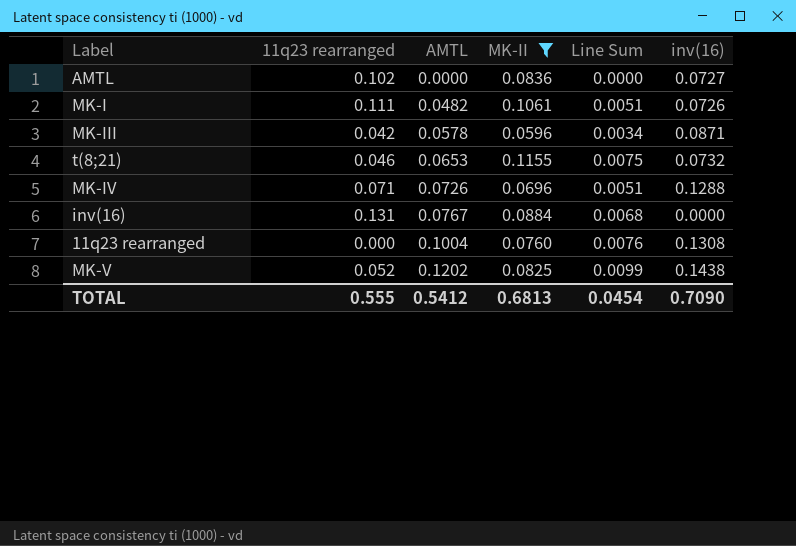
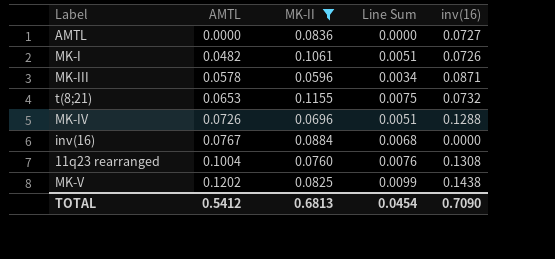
column 11q23 rearranged | position: 2 -> none

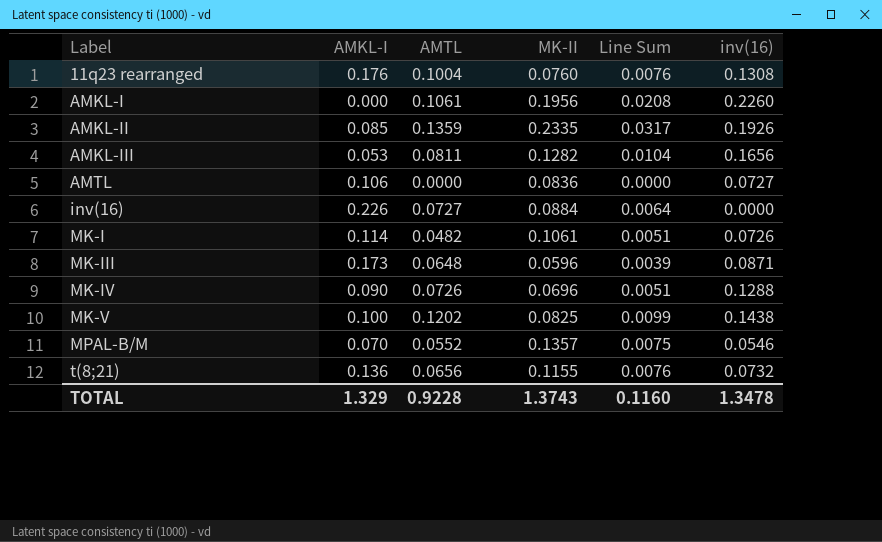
filter: MK-II <= 0.1155 -> none
row order: AMTL ascending -> Label ascending
column AMKL-I | position: none -> 2
inv(16) | AMTL: 0.0767 -> 0.0727
inv(16) | Line Sum: 0.0068 -> 0.0064
MK-III | AMTL: 0.0578 -> 0.0648
MK-III | Line Sum: 0.0034 -> 0.0039
t(8;21) | AMTL: 0.0653 -> 0.0656
t(8;21) | Line Sum: 0.0075 -> 0.0076
TOTAL | AMTL: 0.5412 -> 0.9228
TOTAL | MK-II: 0.6813 -> 1.3743
TOTAL | Line Sum: 0.0454 -> 0.1160
TOTAL | inv(16): 0.7090 -> 1.3478

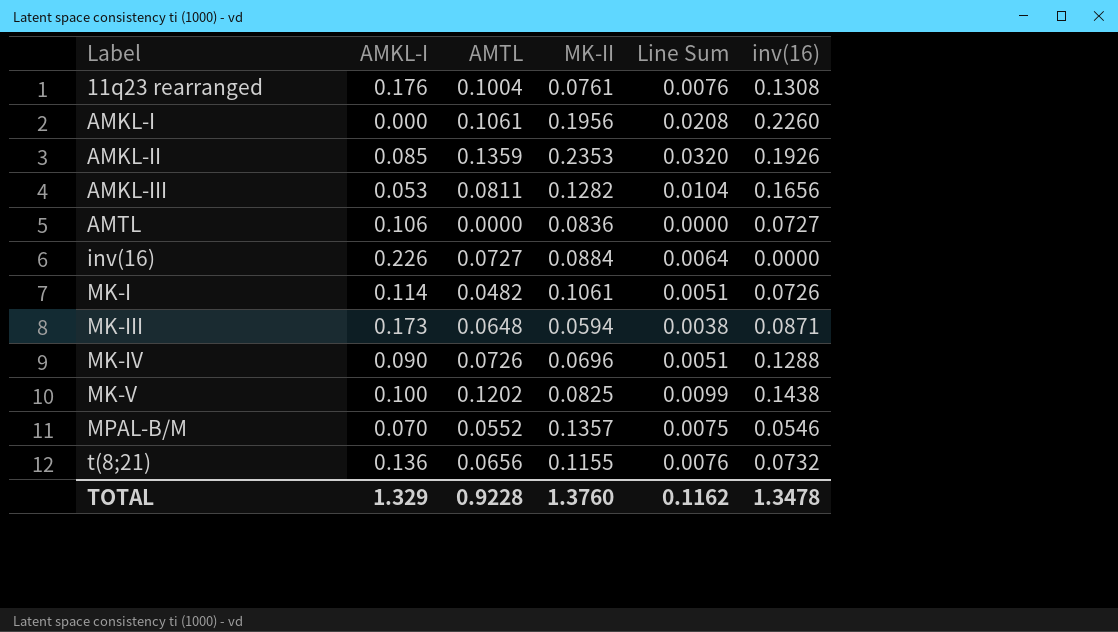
11q23 rearranged | MK-II: 0.0760 -> 0.0761
AMKL-II | MK-II: 0.2335 -> 0.2353
AMKL-II | Line Sum: 0.0317 -> 0.0320
MK-III | MK-II: 0.0596 -> 0.0594
MK-III | Line Sum: 0.0039 -> 0.0038
TOTAL | MK-II: 1.3743 -> 1.3760
TOTAL | Line Sum: 0.1160 -> 0.1162

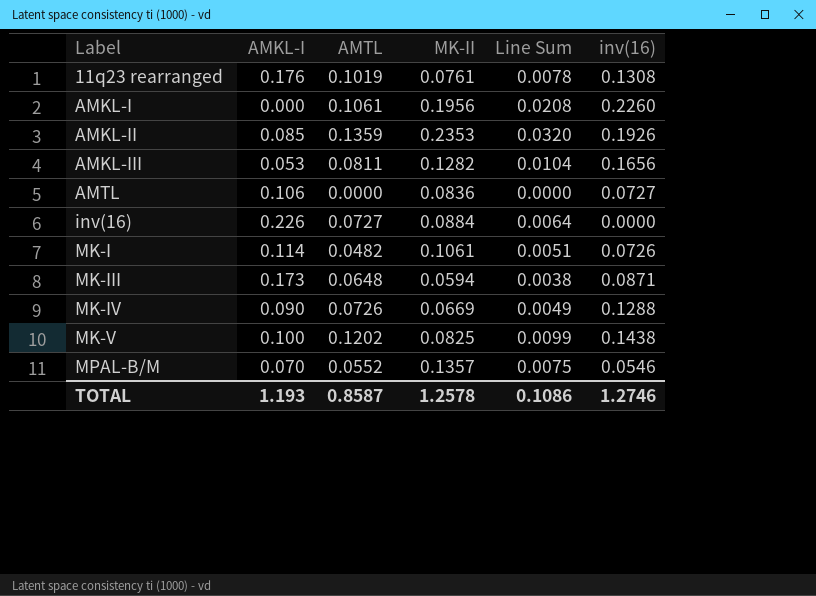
row t(8;21): 0.136 | 0.0656 | 0.1155 | 0.0076 | 0.0732 -> none
11q23 rearranged | AMTL: 0.1004 -> 0.1019
11q23 rearranged | Line Sum: 0.0076 -> 0.0078
MK-IV | MK-II: 0.0696 -> 0.0669
MK-IV | Line Sum: 0.0051 -> 0.0049
TOTAL | AMKL-I: 1.329 -> 1.193
TOTAL | AMTL: 0.9228 -> 0.8587
TOTAL | MK-II: 1.3760 -> 1.2578
TOTAL | Line Sum: 0.1162 -> 0.1086
TOTAL | inv(16): 1.3478 -> 1.2746

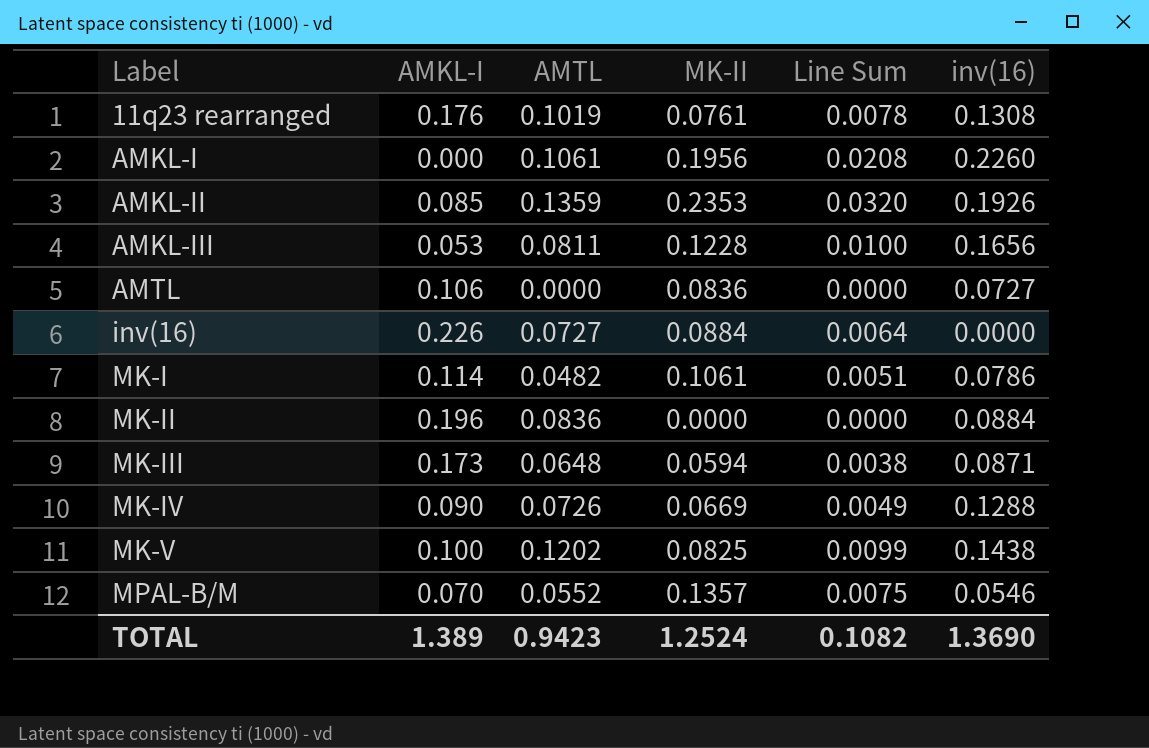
AMKL-III | MK-II: 0.1282 -> 0.1228
AMKL-III | Line Sum: 0.0104 -> 0.0100
MK-I | inv(16): 0.0726 -> 0.0786
row MK-II: none -> 0.196 | 0.0836 | 0.0000 | 0.0000 | 0.0884
TOTAL | AMKL-I: 1.193 -> 1.389
TOTAL | AMTL: 0.8587 -> 0.9423
TOTAL | MK-II: 1.2578 -> 1.2524
TOTAL | Line Sum: 0.1086 -> 0.1082
TOTAL | inv(16): 1.2746 -> 1.3690

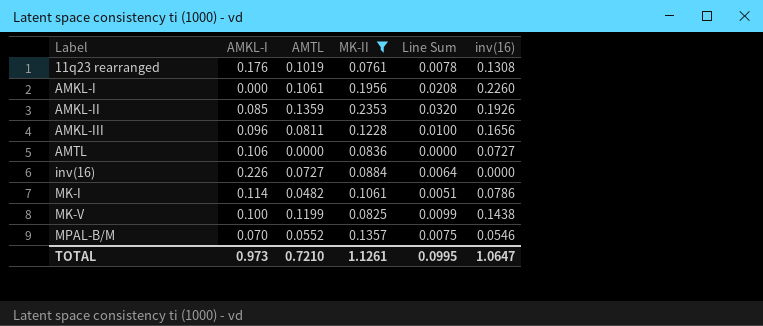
filter: none -> MK-II >= 0.0761
AMKL-III | AMKL-I: 0.053 -> 0.096
MK-V | AMTL: 0.1202 -> 0.1199
TOTAL | AMKL-I: 1.389 -> 0.973
TOTAL | AMTL: 0.9423 -> 0.7210
TOTAL | MK-II: 1.2524 -> 1.1261
TOTAL | Line Sum: 0.1082 -> 0.0995
TOTAL | inv(16): 1.3690 -> 1.0647

